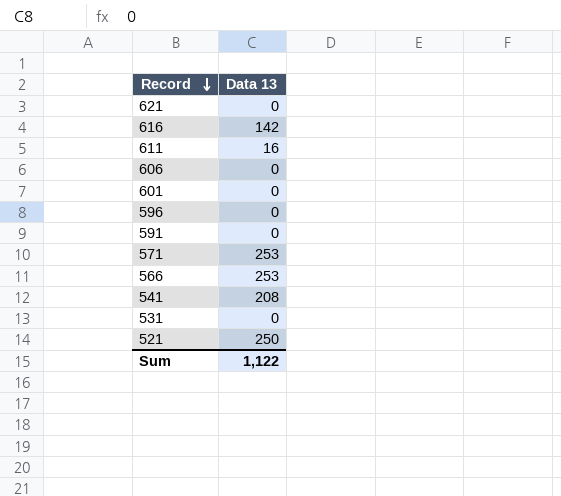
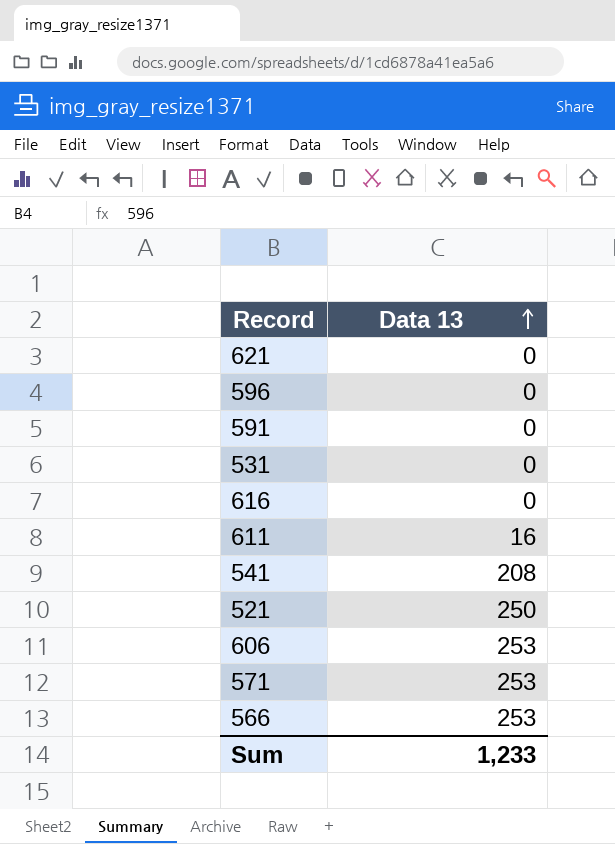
row order: Record descending -> Data 13 ascending
row 601: 0 -> none
616 | Data 13: 142 -> 0
606 | Data 13: 0 -> 253
Sum | Data 13: 1,122 -> 1,233

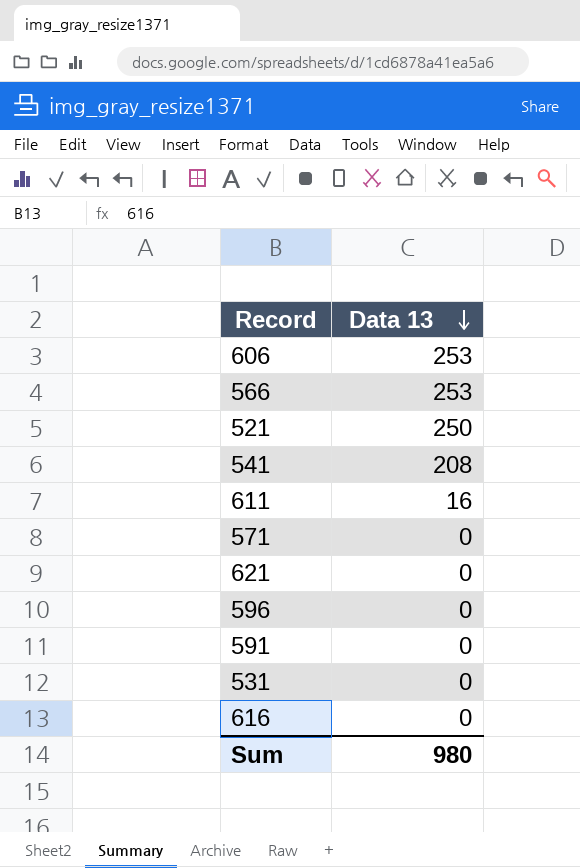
row order: Data 13 ascending -> Data 13 descending
571 | Data 13: 253 -> 0
Sum | Data 13: 1,233 -> 980

